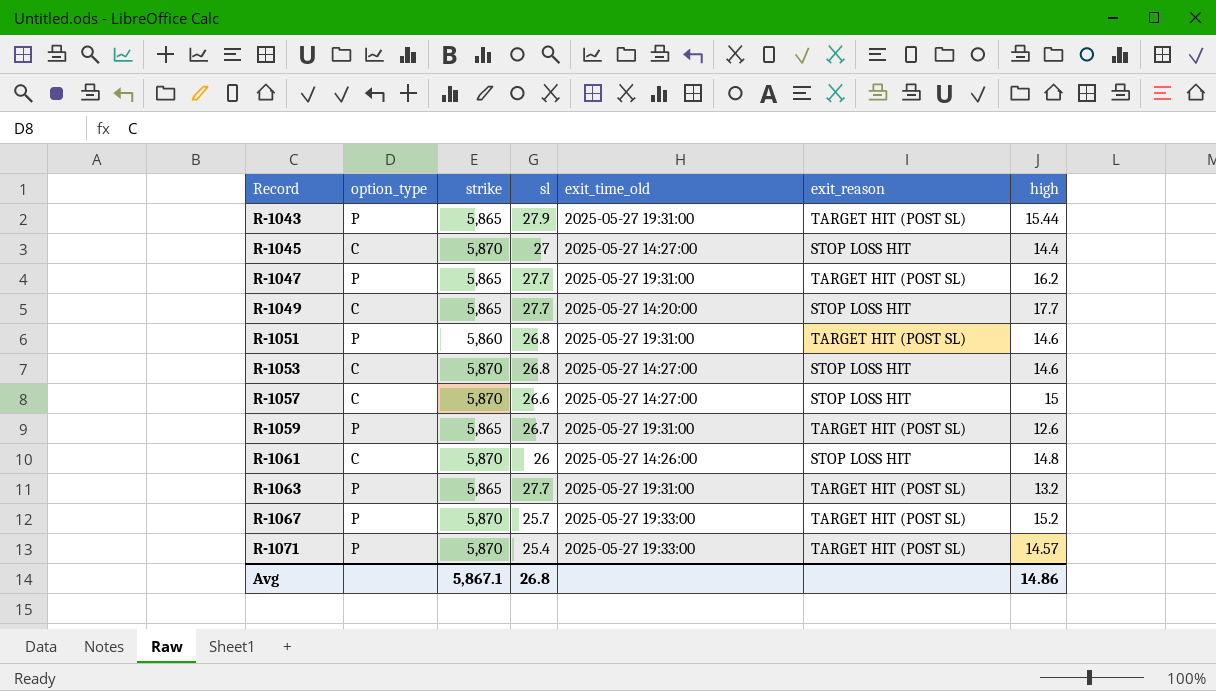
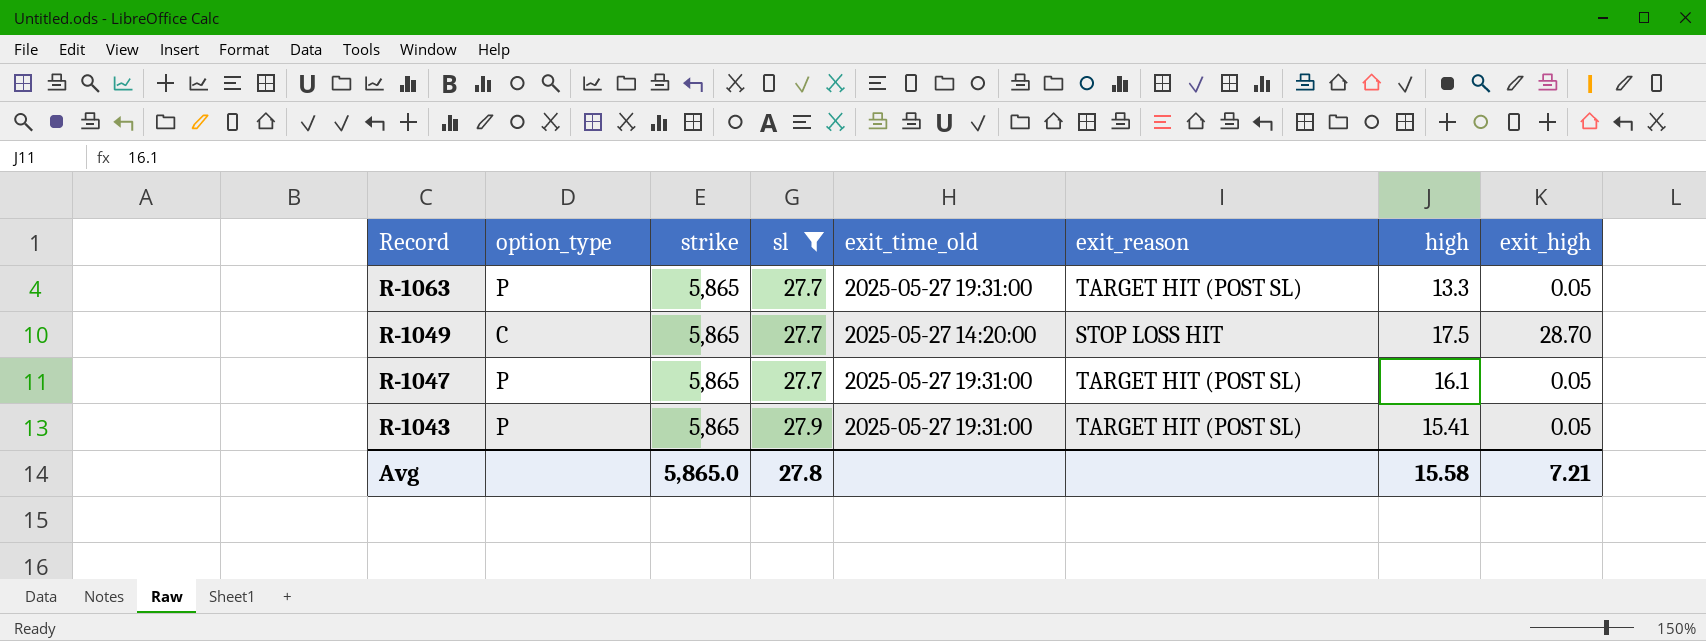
filter: none -> sl >= 27.7
row order: Record ascending -> Record descending
column exit_high | position: none -> 8
R-1063 | high: 13.2 -> 13.3
R-1049 | high: 17.7 -> 17.5
R-1047 | high: 16.2 -> 16.1
R-1043 | high: 15.44 -> 15.41
Avg | strike: 5,867.1 -> 5,865.0
Avg | sl: 26.8 -> 27.8
Avg | high: 14.86 -> 15.58

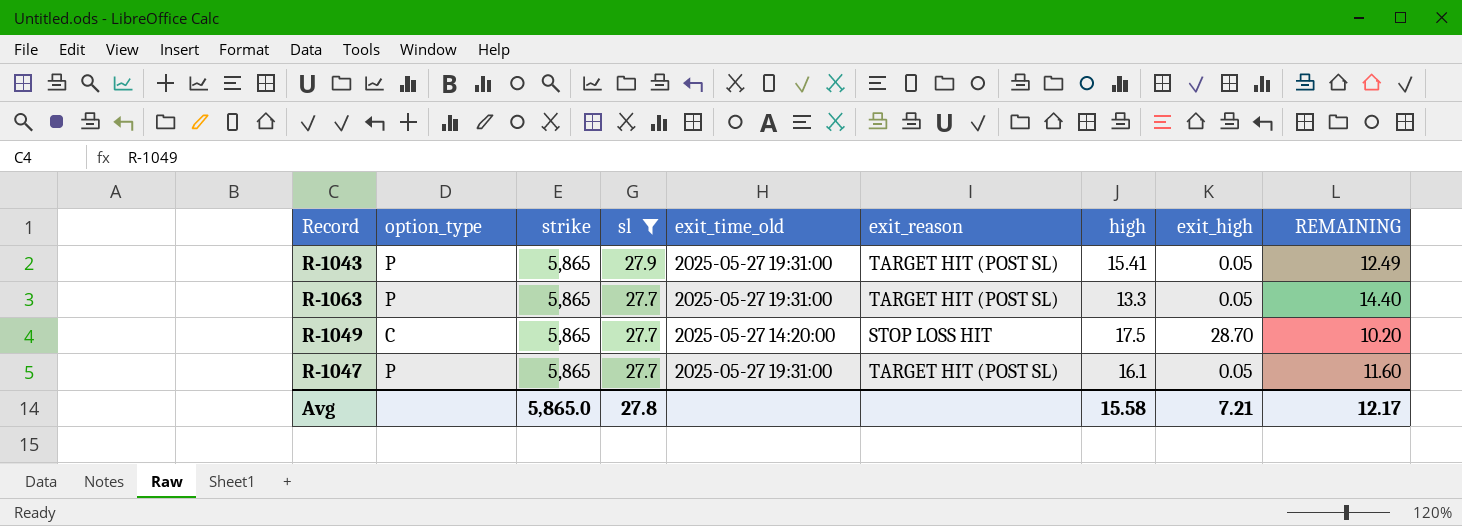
row order: Record descending -> sl descending
column REMAINING | formula: none -> [sl] - [high]

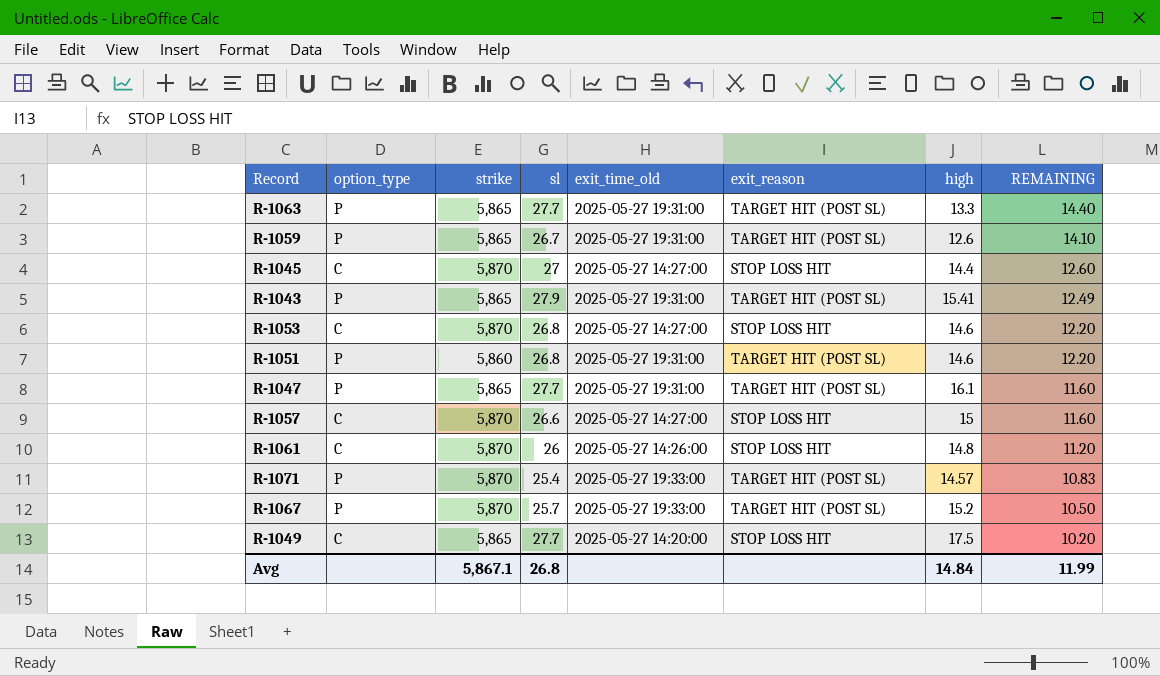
filter: sl >= 27.7 -> none
row order: sl descending -> REMAINING descending
column exit_high | position: 8 -> none
Avg | strike: 5,865.0 -> 5,867.1
Avg | sl: 27.8 -> 26.8
Avg | high: 15.58 -> 14.84
Avg | REMAINING: 12.17 -> 11.99

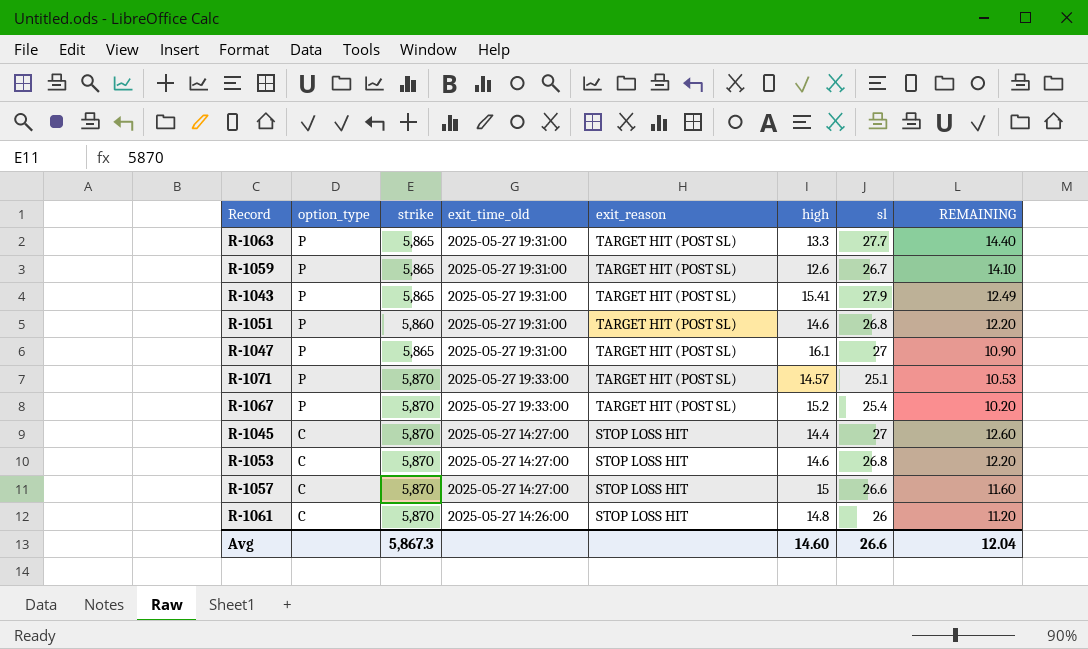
row order: REMAINING descending -> option_type descending
column sl | position: 4 -> 7
row R-1049: C | 5,865 | 27.7 | 2025-05-27 14:20:00 | STOP LOSS HIT | 17.5 | 10.20 -> none
R-1047 | sl: 27.7 -> 27
R-1047 | REMAINING: 11.60 -> 10.90
R-1071 | sl: 25.4 -> 25.1
R-1071 | REMAINING: 10.83 -> 10.53
R-1067 | sl: 25.7 -> 25.4
R-1067 | REMAINING: 10.50 -> 10.20
Avg | strike: 5,867.1 -> 5,867.3
Avg | high: 14.84 -> 14.60
Avg | sl: 26.8 -> 26.6
Avg | REMAINING: 11.99 -> 12.04

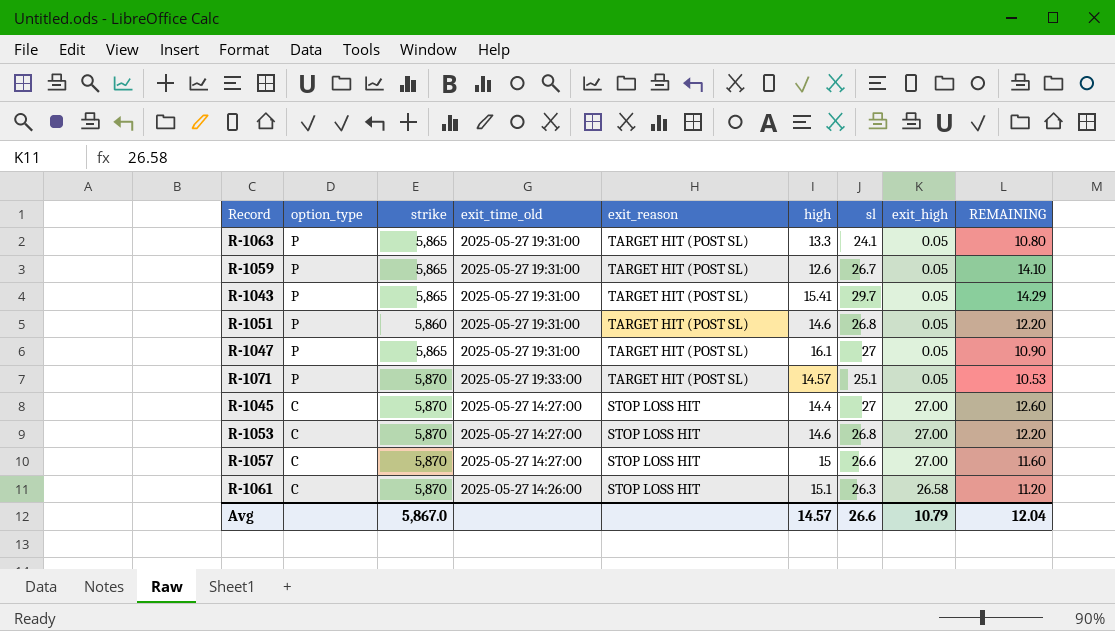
column exit_high | position: none -> 8
row R-1067: P | 5,870 | 2025-05-27 19:33:00 | TARGET HIT (POST SL) | 15.2 | 25.4 | 10.20 -> none
R-1063 | sl: 27.7 -> 24.1
R-1063 | REMAINING: 14.40 -> 10.80
R-1043 | sl: 27.9 -> 29.7
R-1043 | REMAINING: 12.49 -> 14.29
R-1061 | high: 14.8 -> 15.1
R-1061 | sl: 26 -> 26.3
Avg | strike: 5,867.3 -> 5,867.0
Avg | high: 14.60 -> 14.57

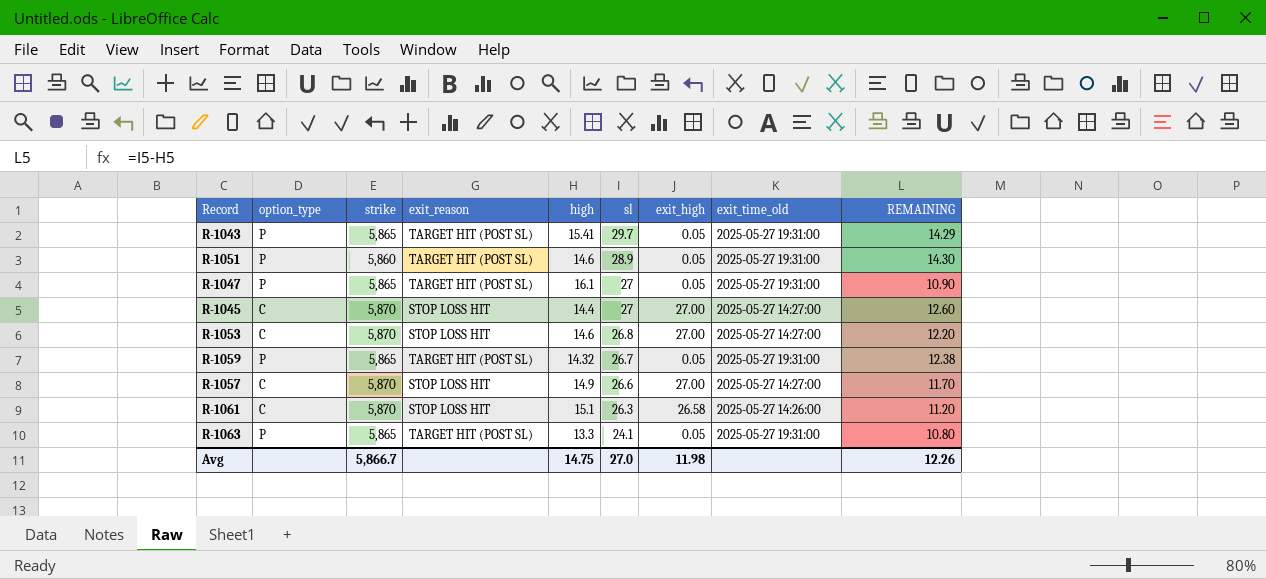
row order: option_type descending -> sl descending
column exit_time_old | position: 4 -> 8
row R-1071: P | 5,870 | 2025-05-27 19:33:00 | TARGET HIT (POST SL) | 14.57 | 25.1 | 0.05 | 10.53 -> none
R-1051 | sl: 26.8 -> 28.9
R-1051 | REMAINING: 12.20 -> 14.30
R-1059 | high: 12.6 -> 14.32
R-1059 | REMAINING: 14.10 -> 12.38
R-1057 | high: 15 -> 14.9
R-1057 | REMAINING: 11.60 -> 11.70
Avg | strike: 5,867.0 -> 5,866.7
Avg | high: 14.57 -> 14.75
Avg | sl: 26.6 -> 27.0
Avg | exit_high: 10.79 -> 11.98
Avg | REMAINING: 12.04 -> 12.26

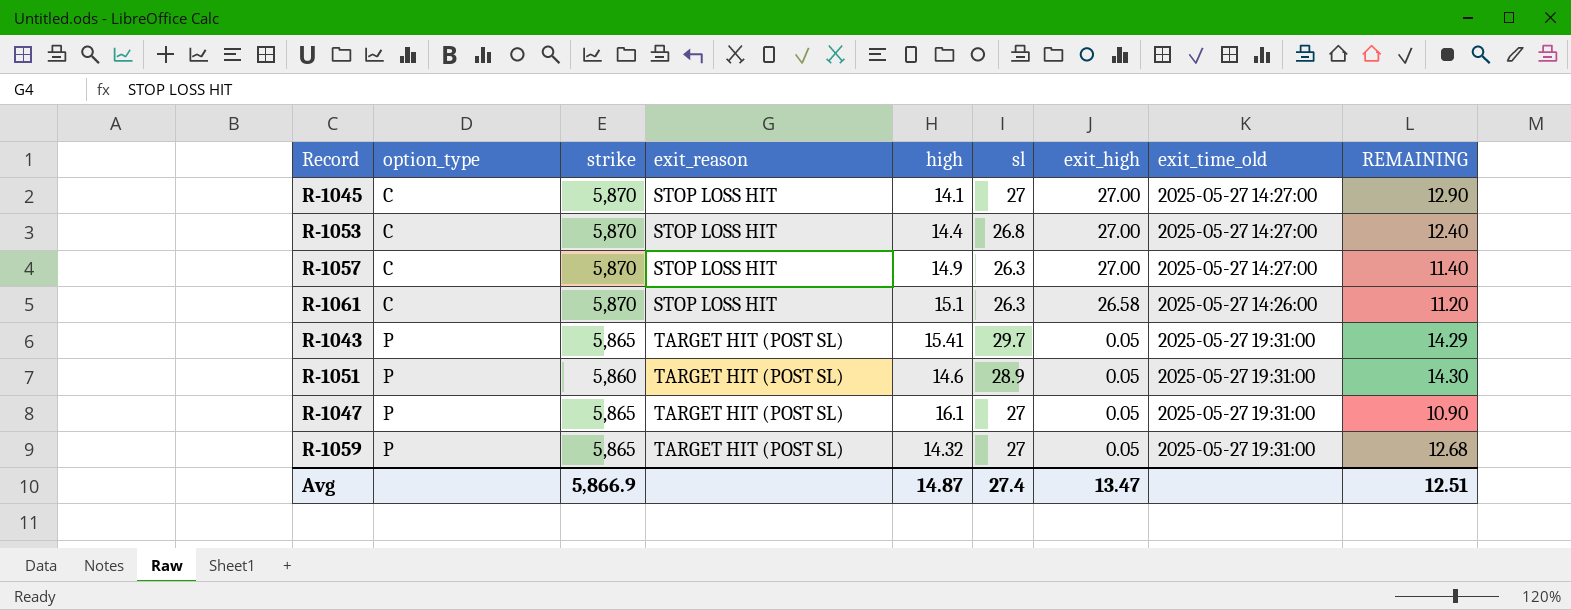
row order: sl descending -> option_type ascending
row R-1063: P | 5,865 | TARGET HIT (POST SL) | 13.3 | 24.1 | 0.05 | 2025-05-27 19:31:00 | 10.80 -> none
R-1045 | high: 14.4 -> 14.1
R-1045 | REMAINING: 12.60 -> 12.90
R-1053 | high: 14.6 -> 14.4
R-1053 | REMAINING: 12.20 -> 12.40
R-1057 | sl: 26.6 -> 26.3
R-1057 | REMAINING: 11.70 -> 11.40
R-1059 | sl: 26.7 -> 27
R-1059 | REMAINING: 12.38 -> 12.68
Avg | strike: 5,866.7 -> 5,866.9
Avg | high: 14.75 -> 14.87
Avg | sl: 27.0 -> 27.4
Avg | exit_high: 11.98 -> 13.47
Avg | REMAINING: 12.26 -> 12.51

